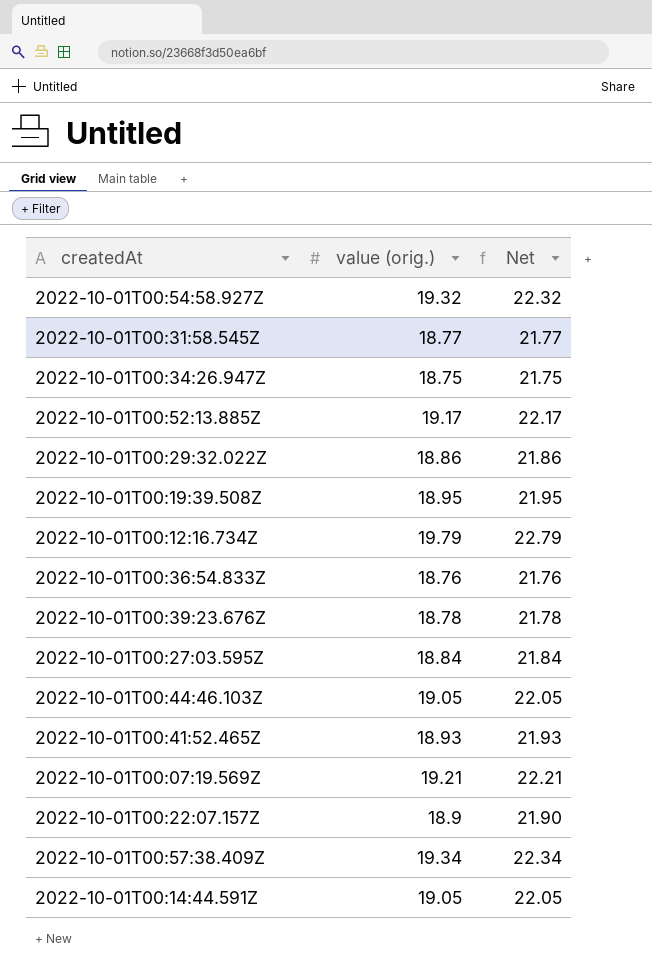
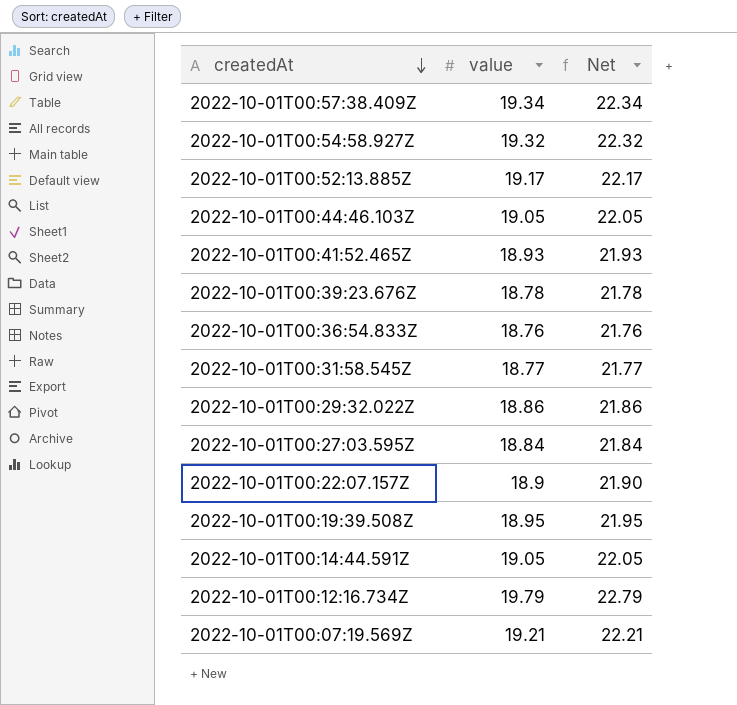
row order: none -> createdAt descending
column name: value (orig.) -> value
row 2022-10-01T00:34:26.947Z: 18.75 | 21.75 -> none

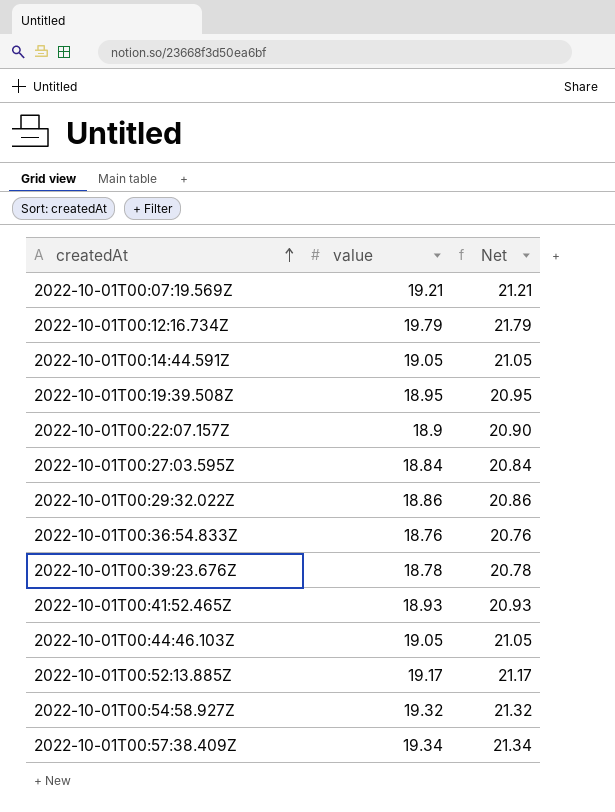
row order: createdAt descending -> createdAt ascending
column Net | formula: [value] + 3 -> [value] + 2
row 2022-10-01T00:31:58.545Z: 18.77 | 21.77 -> none

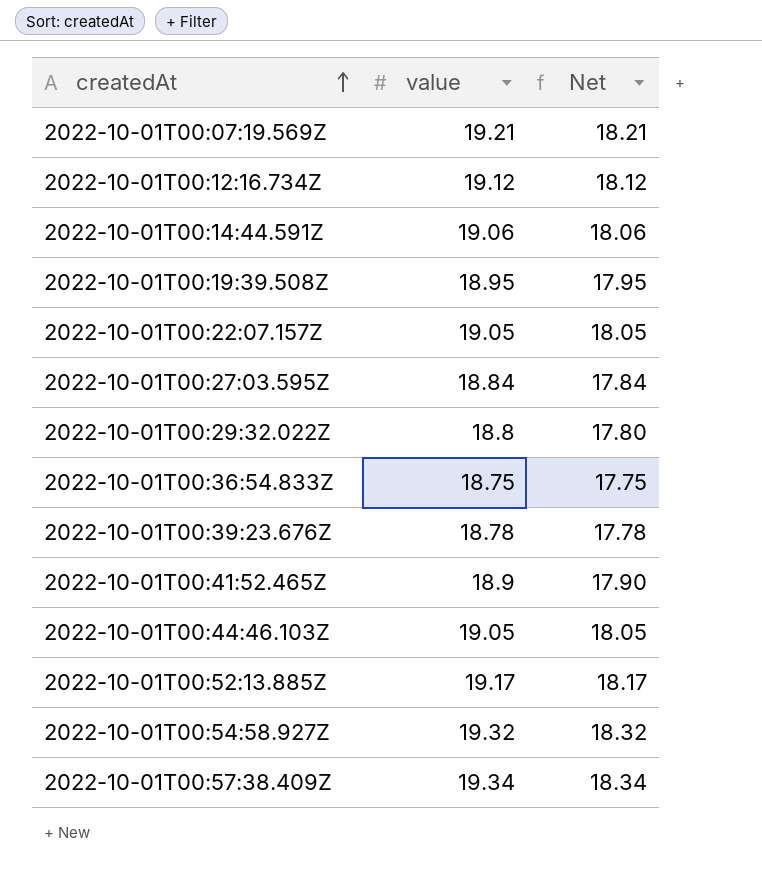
column Net | formula: [value] + 2 -> [value] - 1
2022-10-01T00:12:16.734Z | value: 19.79 -> 19.12
2022-10-01T00:14:44.591Z | value: 19.05 -> 19.06
2022-10-01T00:22:07.157Z | value: 18.9 -> 19.05
2022-10-01T00:29:32.022Z | value: 18.86 -> 18.8
2022-10-01T00:36:54.833Z | value: 18.76 -> 18.75
2022-10-01T00:41:52.465Z | value: 18.93 -> 18.9

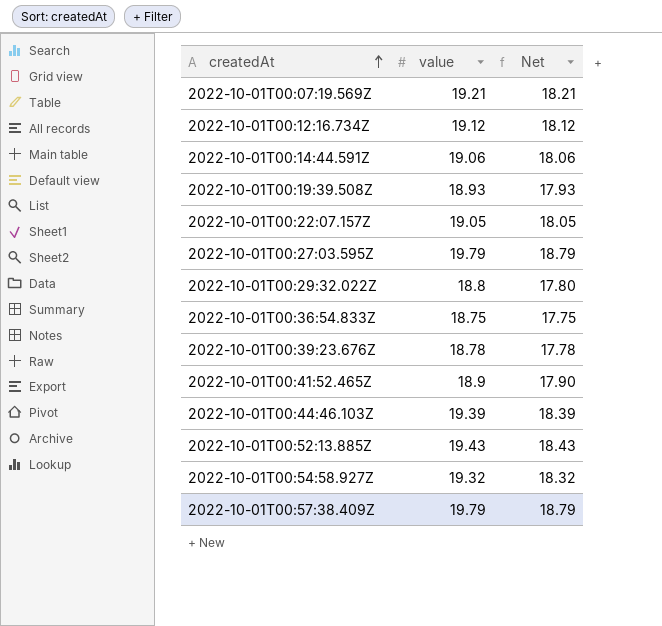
2022-10-01T00:19:39.508Z | value: 18.95 -> 18.93
2022-10-01T00:19:39.508Z | Net: 17.95 -> 17.93
2022-10-01T00:27:03.595Z | value: 18.84 -> 19.79
2022-10-01T00:27:03.595Z | Net: 17.84 -> 18.79
2022-10-01T00:44:46.103Z | value: 19.05 -> 19.39
2022-10-01T00:44:46.103Z | Net: 18.05 -> 18.39
2022-10-01T00:52:13.885Z | value: 19.17 -> 19.43
2022-10-01T00:52:13.885Z | Net: 18.17 -> 18.43
2022-10-01T00:57:38.409Z | value: 19.34 -> 19.79
2022-10-01T00:57:38.409Z | Net: 18.34 -> 18.79

